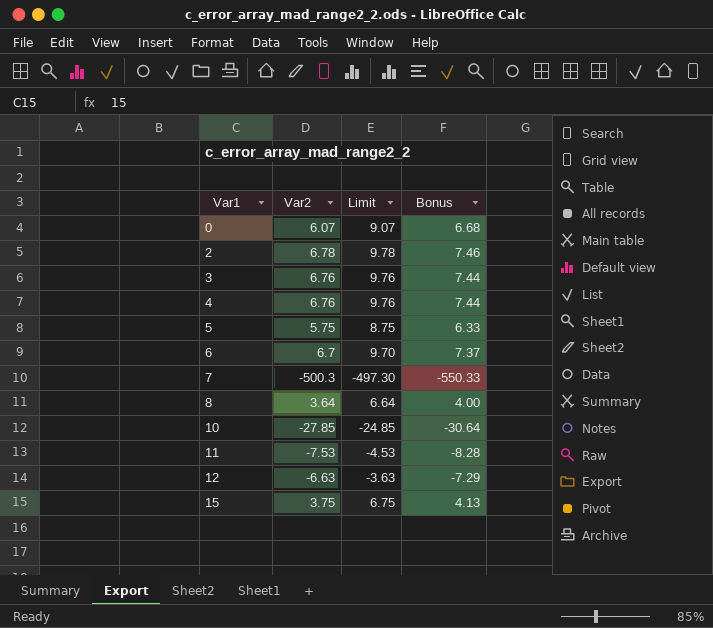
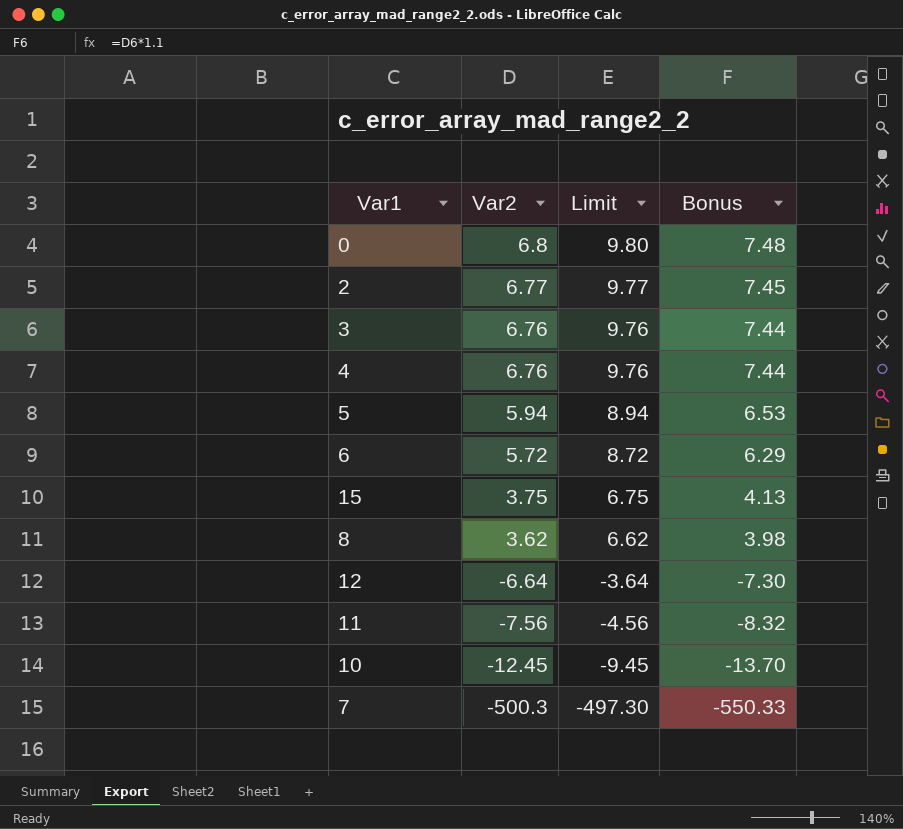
row order: Var1 ascending -> Var2 descending
0 | Var2: 6.07 -> 6.8
0 | Limit: 9.07 -> 9.80
0 | Bonus: 6.68 -> 7.48
2 | Var2: 6.78 -> 6.77
2 | Limit: 9.78 -> 9.77
2 | Bonus: 7.46 -> 7.45
5 | Var2: 5.75 -> 5.94
5 | Limit: 8.75 -> 8.94
5 | Bonus: 6.33 -> 6.53
6 | Var2: 6.7 -> 5.72
6 | Limit: 9.70 -> 8.72
6 | Bonus: 7.37 -> 6.29
8 | Var2: 3.64 -> 3.62
8 | Limit: 6.64 -> 6.62
8 | Bonus: 4.00 -> 3.98
12 | Var2: -6.63 -> -6.64
12 | Limit: -3.63 -> -3.64
12 | Bonus: -7.29 -> -7.30
11 | Var2: -7.53 -> -7.56
11 | Limit: -4.53 -> -4.56
11 | Bonus: -8.28 -> -8.32
10 | Var2: -27.85 -> -12.45
10 | Limit: -24.85 -> -9.45
10 | Bonus: -30.64 -> -13.70

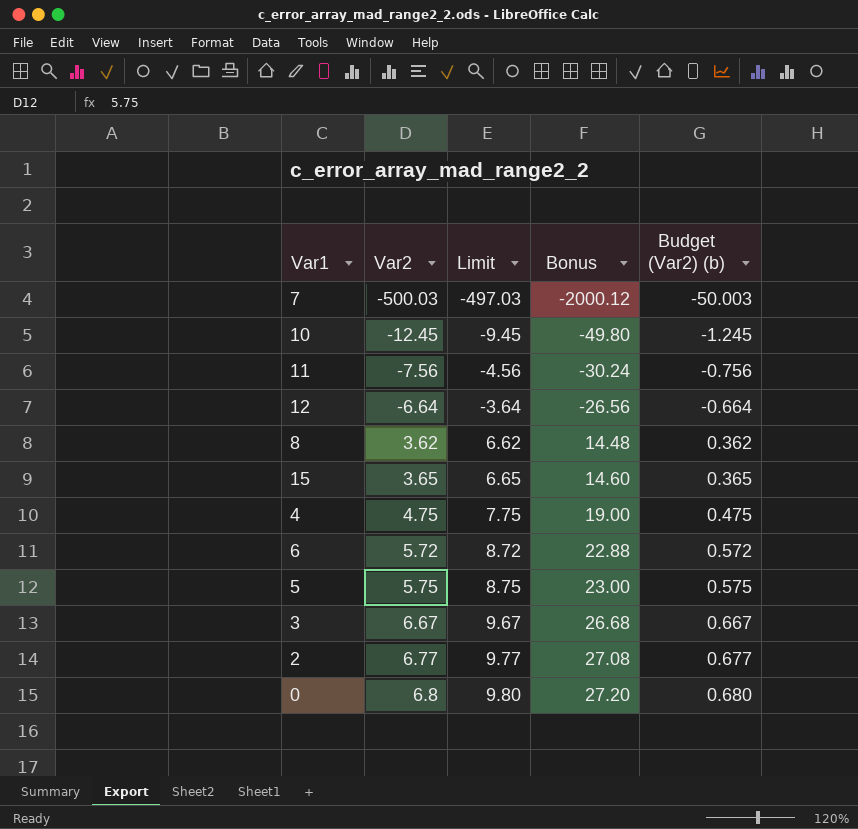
row order: Var2 descending -> Var2 ascending
column Bonus | formula: [Var2] * 1.1 -> [Var2] * 4
column Budget (Var2) (b) | formula: none -> [Var2] * 0.1
7 | Var2: -500.3 -> -500.03
7 | Limit: -497.30 -> -497.03
15 | Var2: 3.75 -> 3.65
15 | Limit: 6.75 -> 6.65
4 | Var2: 6.76 -> 4.75
4 | Limit: 9.76 -> 7.75
5 | Var2: 5.94 -> 5.75
5 | Limit: 8.94 -> 8.75
3 | Var2: 6.76 -> 6.67
3 | Limit: 9.76 -> 9.67

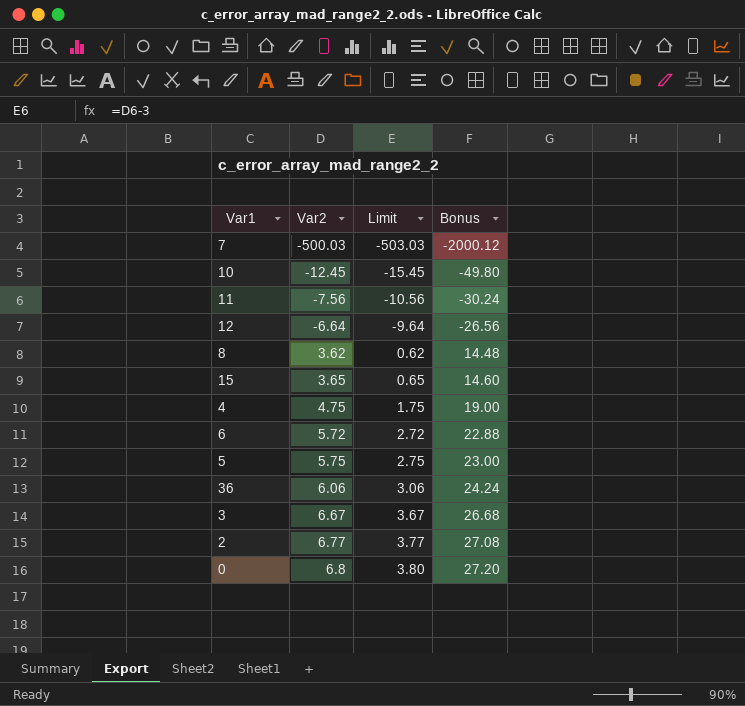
column Budget (Var2) (b) | formula: [Var2] * 0.1 -> none
column Limit | formula: [Var2] + 3 -> [Var2] - 3
row 36: none -> 6.06 | 3.06 | 24.24

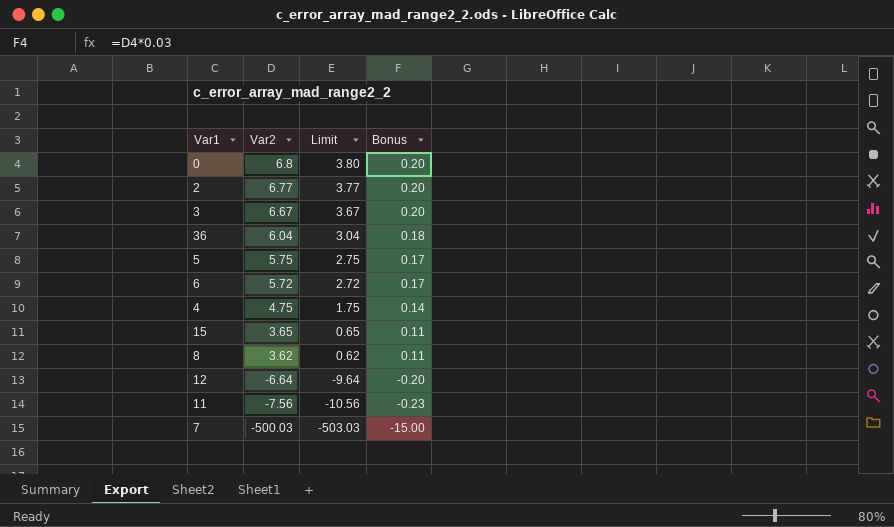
row order: Var2 ascending -> Var2 descending
column Bonus | formula: [Var2] * 4 -> [Var2] * 0.03
row 10: -12.45 | -15.45 | -49.80 -> none
36 | Var2: 6.06 -> 6.04
36 | Limit: 3.06 -> 3.04

